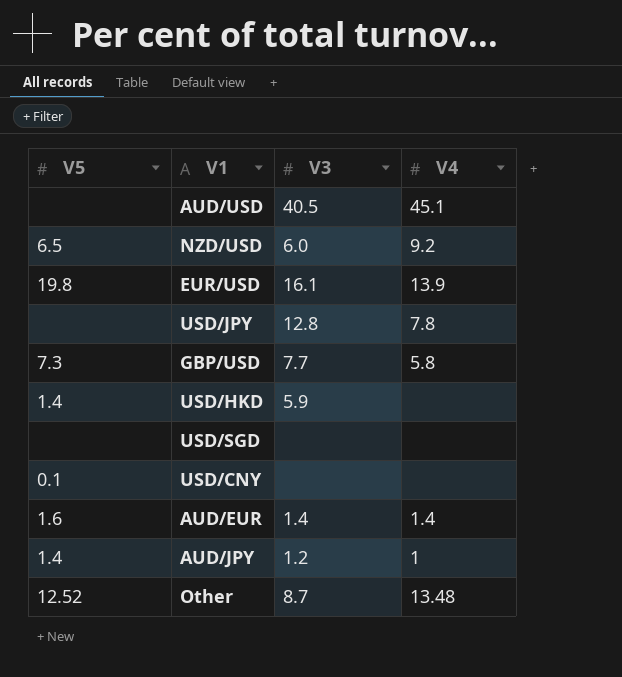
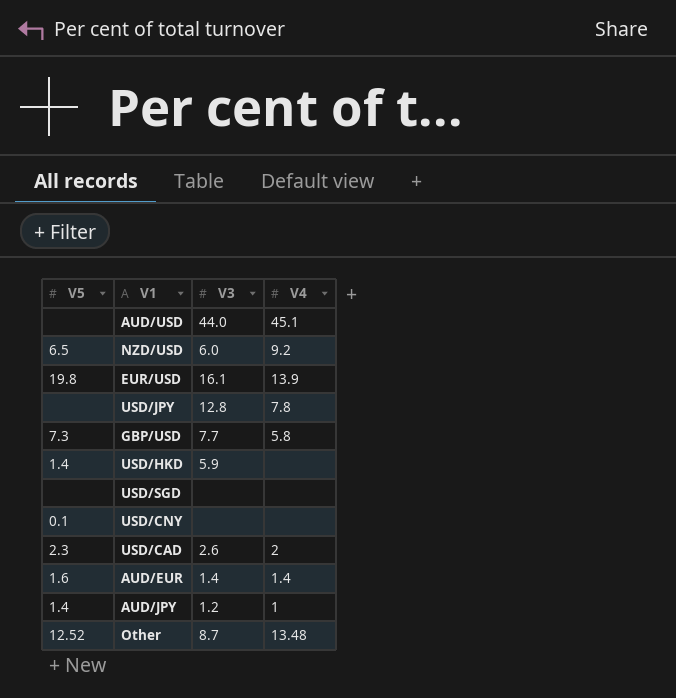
AUD/USD | V3: 40.5 -> 44.0
row USD/CAD: none -> 2.3 | 2.6 | 2

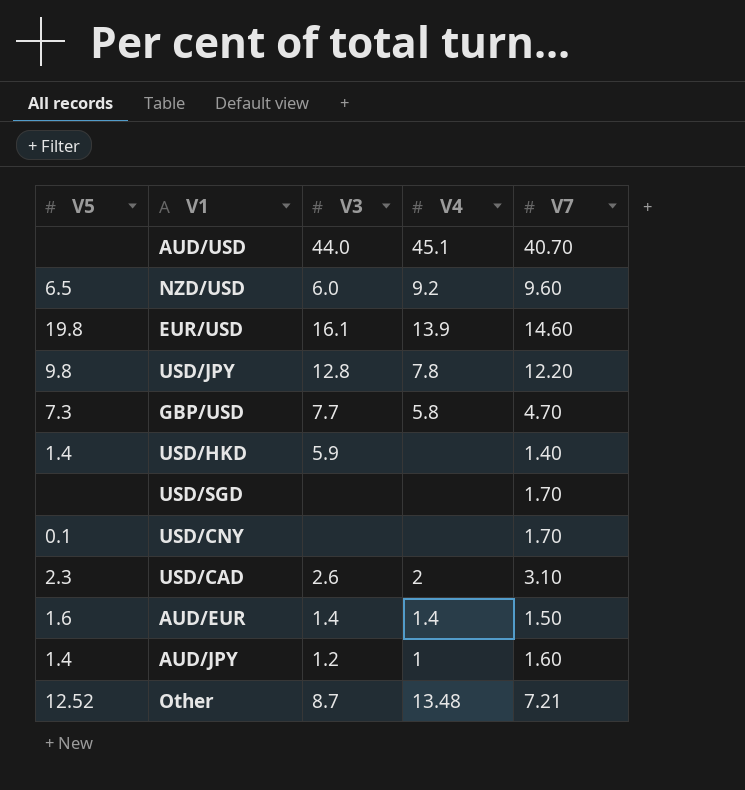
column V7 | position: none -> 5
USD/JPY | V5: none -> 9.8

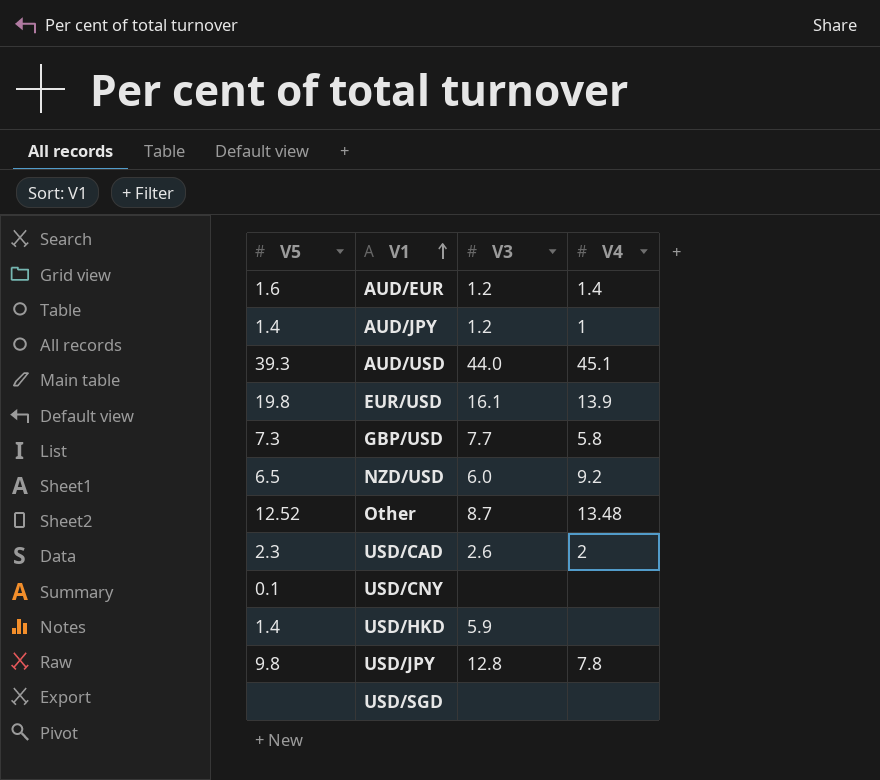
row order: none -> V1 ascending
column V7 | position: 5 -> none
AUD/EUR | V3: 1.4 -> 1.2
AUD/USD | V5: none -> 39.3

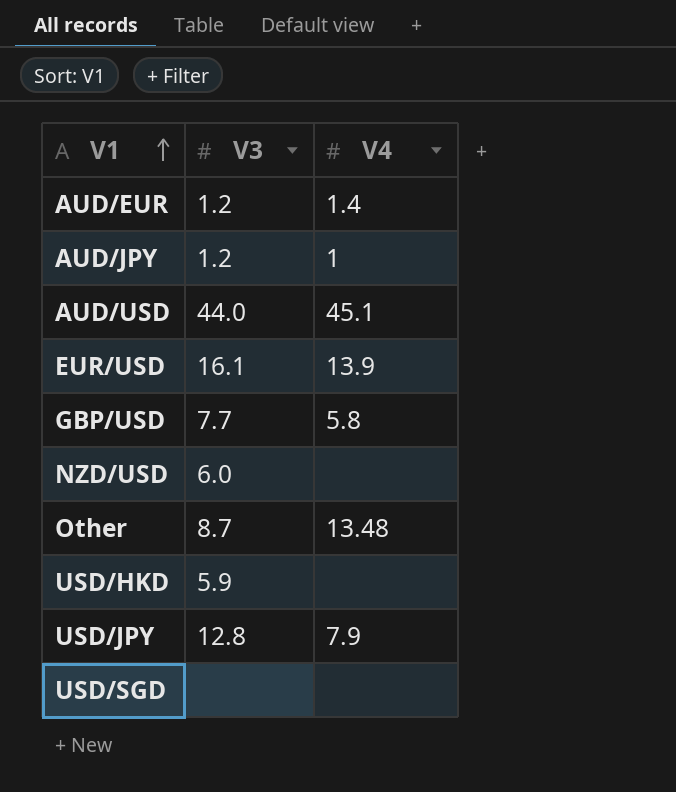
column V5 | position: 1 -> none
row USD/CAD: 2.3 | 2.6 | 2 -> none
row USD/CNY: 0.1 | none | none -> none
NZD/USD | V4: 9.2 -> none
USD/JPY | V4: 7.8 -> 7.9

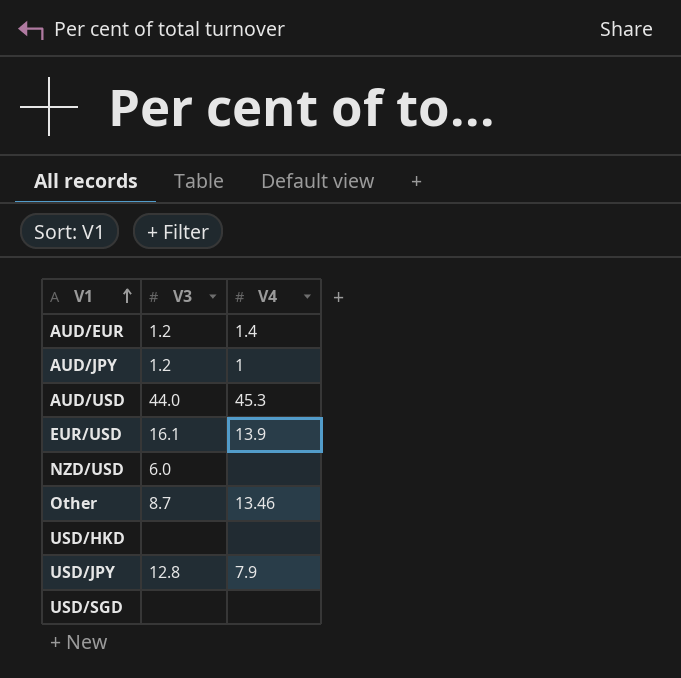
row GBP/USD: 7.7 | 5.8 -> none
AUD/USD | V4: 45.1 -> 45.3
Other | V4: 13.48 -> 13.46
USD/HKD | V3: 5.9 -> none

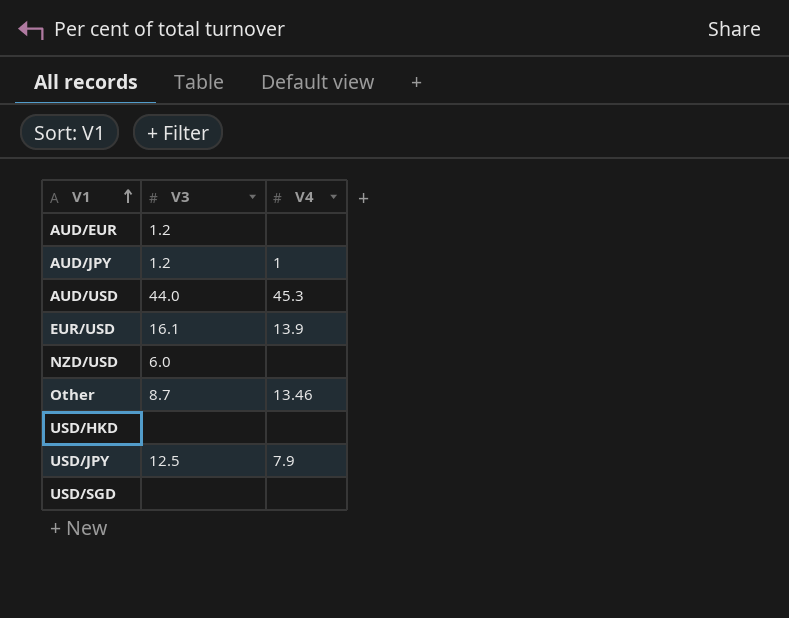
AUD/EUR | V4: 1.4 -> none
USD/JPY | V3: 12.8 -> 12.5

